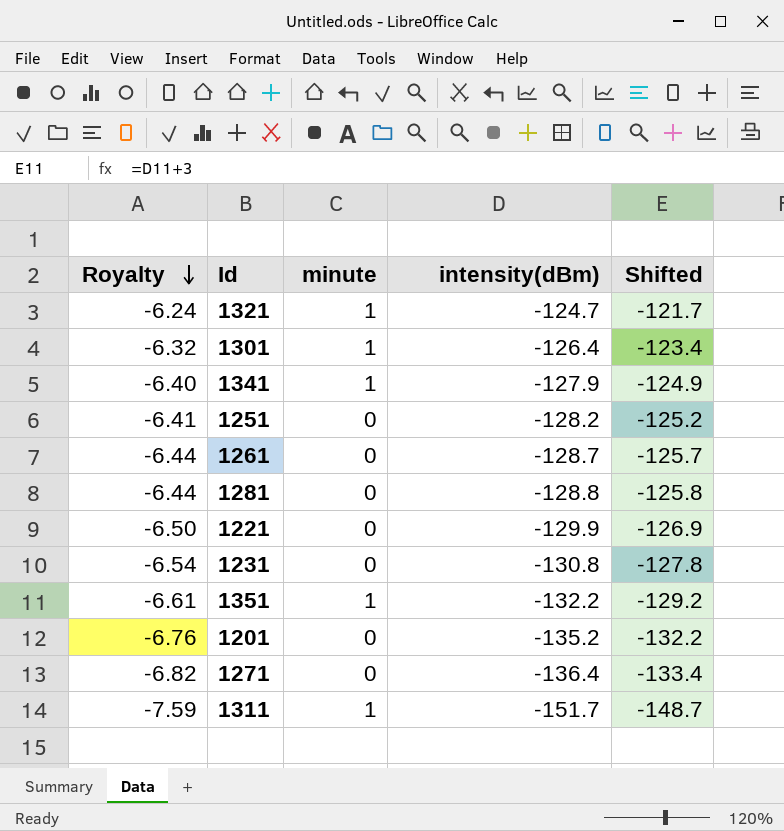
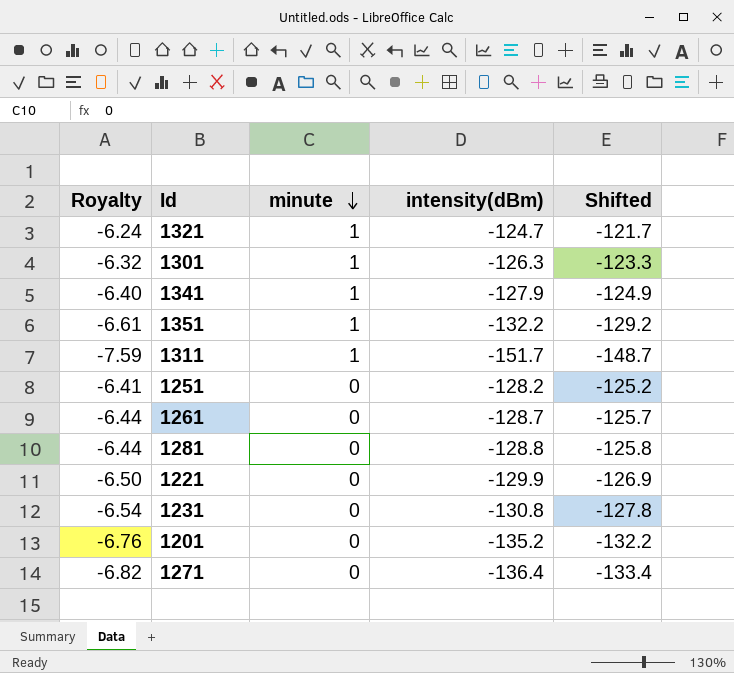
row order: Royalty descending -> minute descending
1301 | intensity(dBm): -126.4 -> -126.3
1301 | Shifted: -123.4 -> -123.3

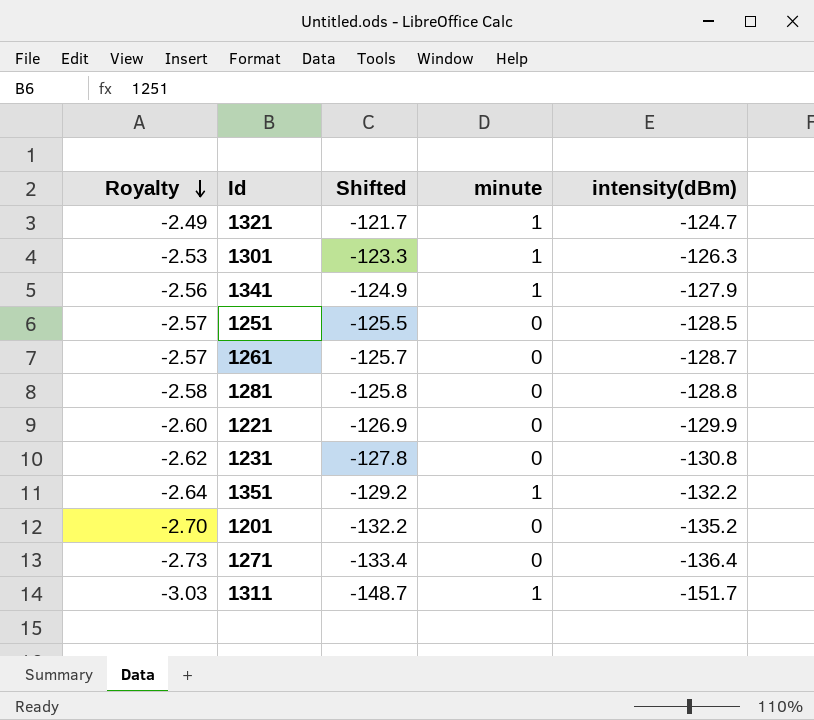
row order: minute descending -> Royalty descending
column Royalty | formula: [intensity(dBm)] * 0.05 -> [intensity(dBm)] * 0.02
column Shifted | position: 5 -> 3
1251 | Shifted: -125.2 -> -125.5
1251 | intensity(dBm): -128.2 -> -128.5

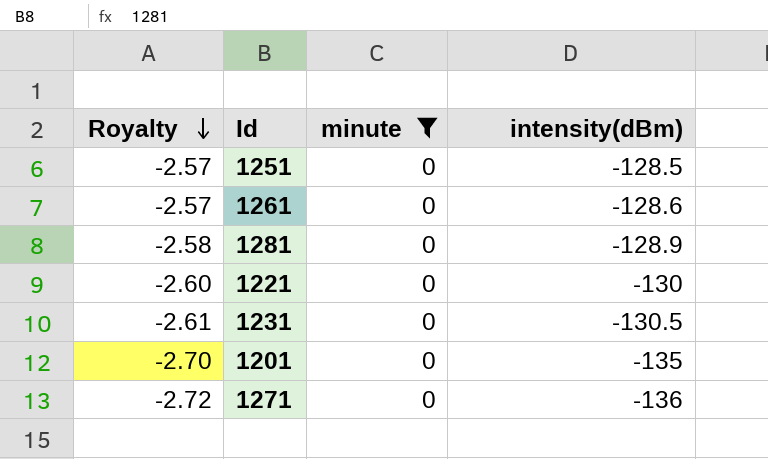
filter: none -> minute = 0
column Shifted | formula: [intensity(dBm)] + 3 -> none
1261 | intensity(dBm): -128.7 -> -128.6
1281 | intensity(dBm): -128.8 -> -128.9
1221 | intensity(dBm): -129.9 -> -130
1231 | Royalty: -2.62 -> -2.61
1231 | intensity(dBm): -130.8 -> -130.5
1201 | intensity(dBm): -135.2 -> -135
1271 | Royalty: -2.73 -> -2.72
1271 | intensity(dBm): -136.4 -> -136

